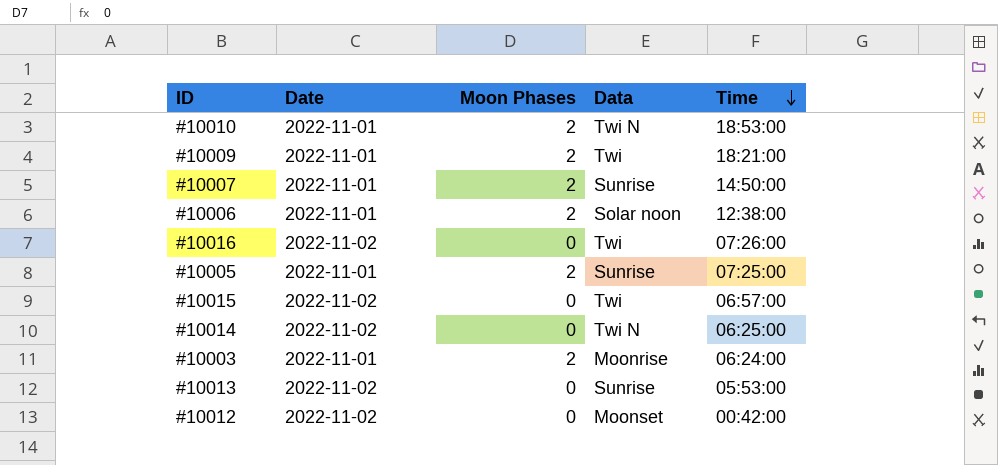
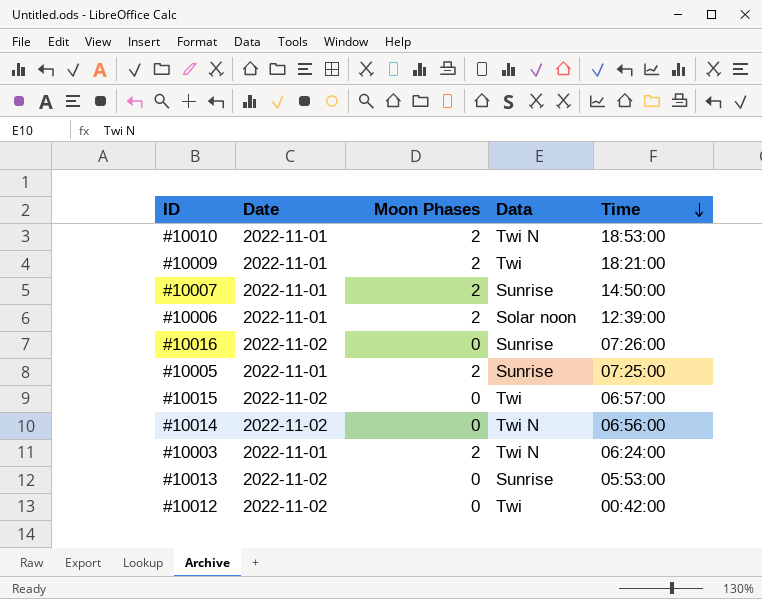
#10006 | Time: 12:38:00 -> 12:39:00
#10016 | Data: Twi -> Sunrise
#10014 | Time: 06:25:00 -> 06:56:00
#10003 | Data: Moonrise -> Twi N
#10012 | Data: Moonset -> Twi

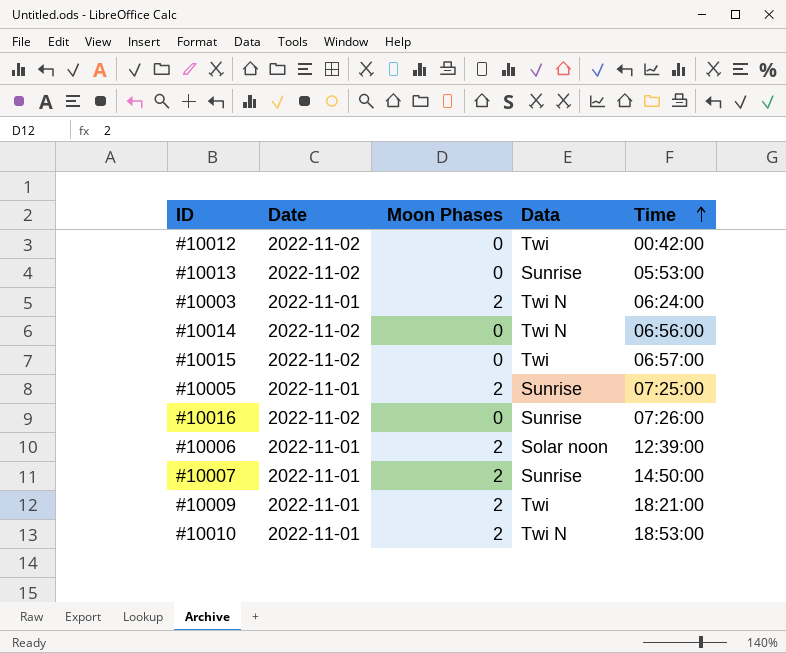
row order: Time descending -> Time ascending

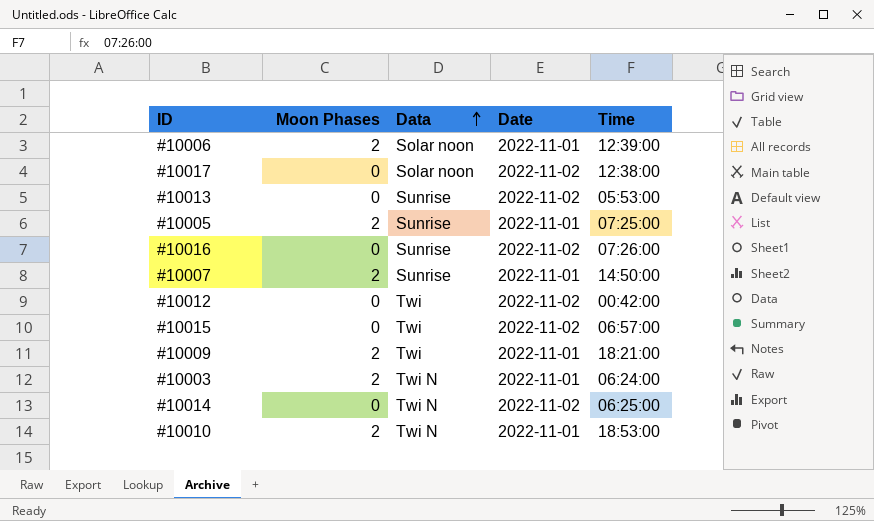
row order: Time ascending -> Data ascending
column Date | position: 2 -> 4
row #10017: none -> 0 | Solar noon | 2022-11-02 | 12:38:00
#10014 | Time: 06:56:00 -> 06:25:00

